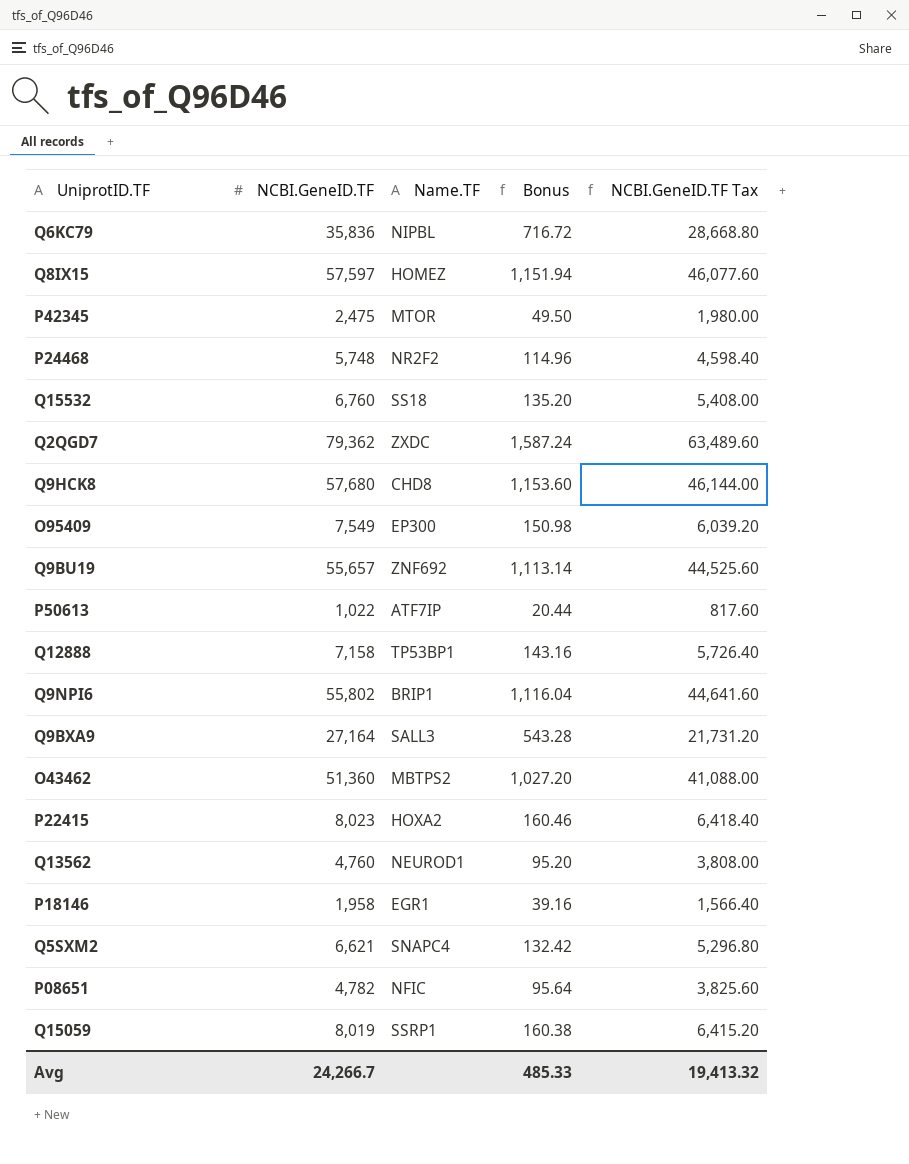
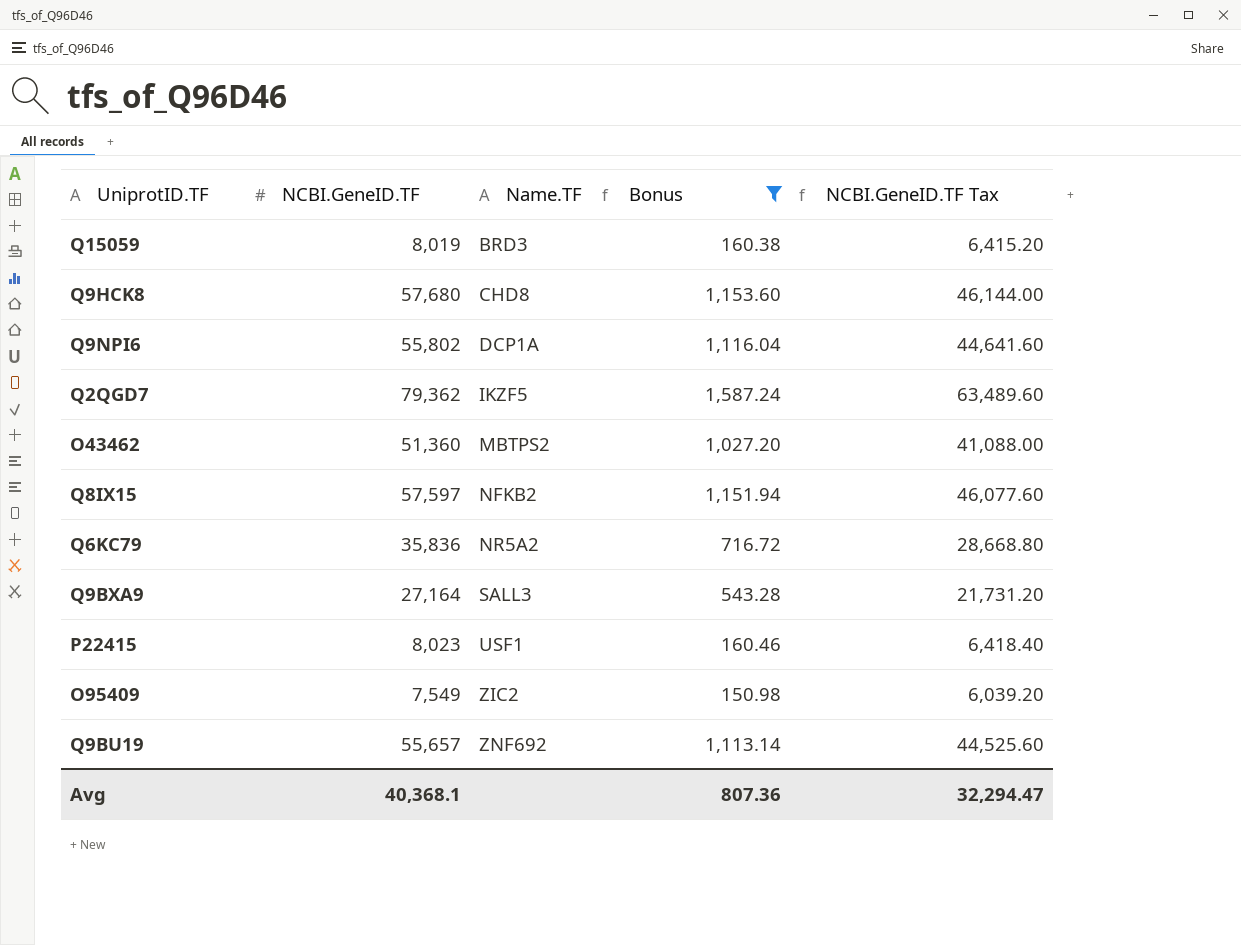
filter: none -> Bonus >= 150.98
row order: none -> Name.TF ascending
Q15059 | Name.TF: SSRP1 -> BRD3
Q9NPI6 | Name.TF: BRIP1 -> DCP1A
Q2QGD7 | Name.TF: ZXDC -> IKZF5
Q8IX15 | Name.TF: HOMEZ -> NFKB2
Q6KC79 | Name.TF: NIPBL -> NR5A2
P22415 | Name.TF: HOXA2 -> USF1
O95409 | Name.TF: EP300 -> ZIC2
Avg | NCBI.GeneID.TF: 24,266.7 -> 40,368.1
Avg | Bonus: 485.33 -> 807.36
Avg | NCBI.GeneID.TF Tax: 19,413.32 -> 32,294.47

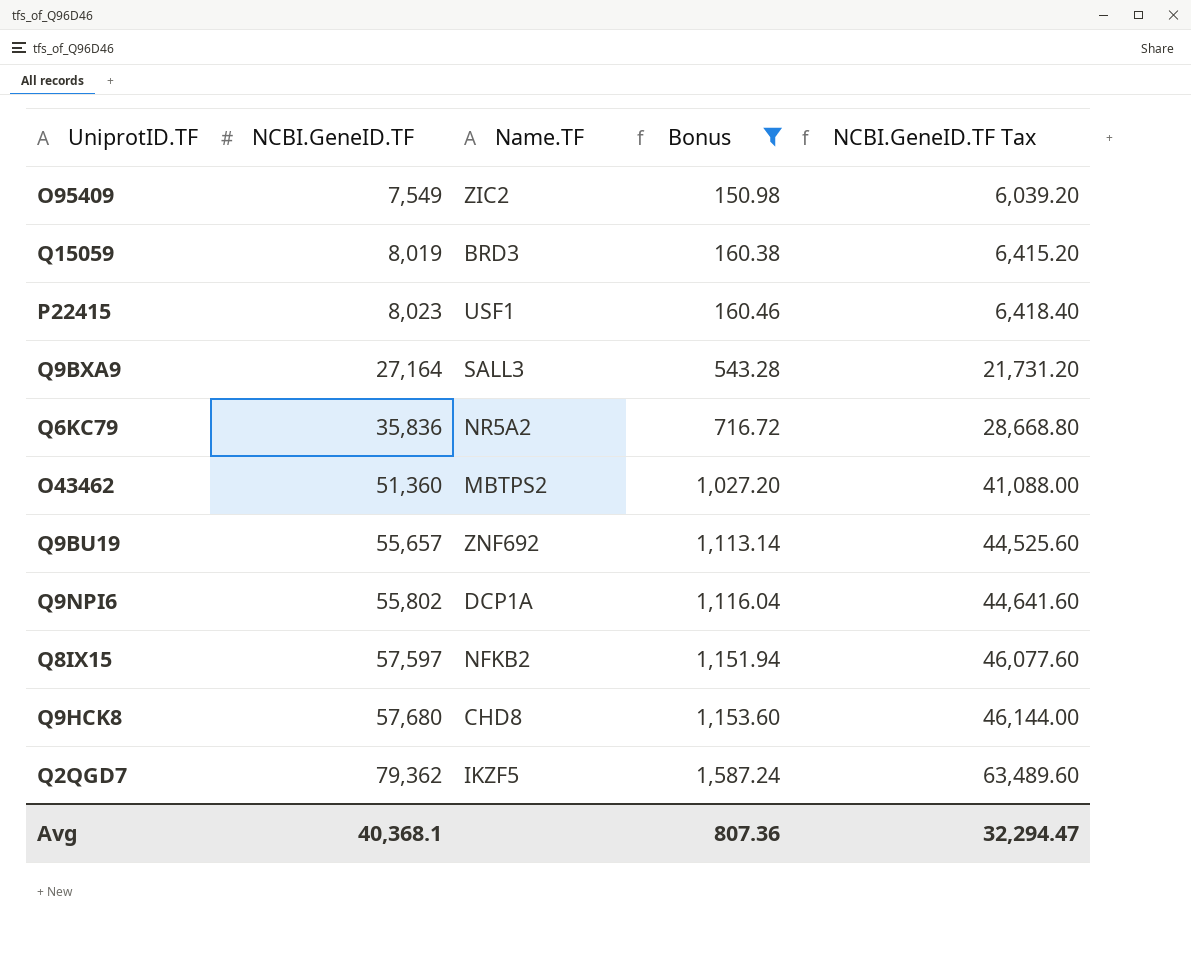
row order: Name.TF ascending -> NCBI.GeneID.TF ascending

